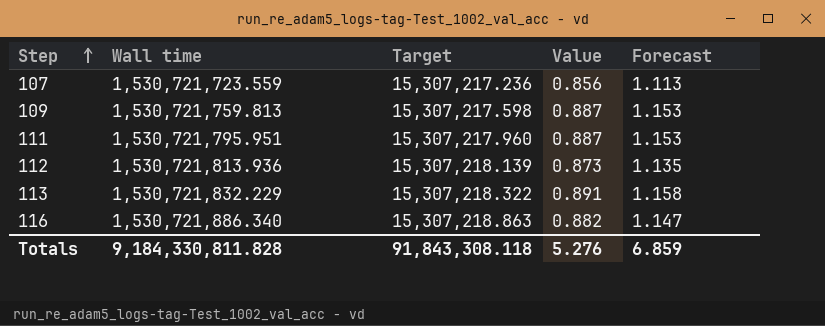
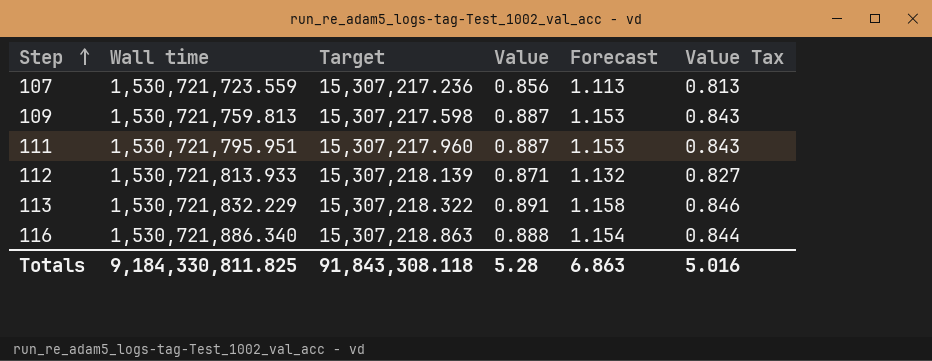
column Value Tax | formula: none -> [Value] * 0.95
112 | Wall time: 1,530,721,813.936 -> 1,530,721,813.933
112 | Value: 0.873 -> 0.871
112 | Forecast: 1.135 -> 1.132
116 | Value: 0.882 -> 0.888
116 | Forecast: 1.147 -> 1.154
Totals | Wall time: 9,184,330,811.828 -> 9,184,330,811.825
Totals | Value: 5.276 -> 5.28
Totals | Forecast: 6.859 -> 6.863

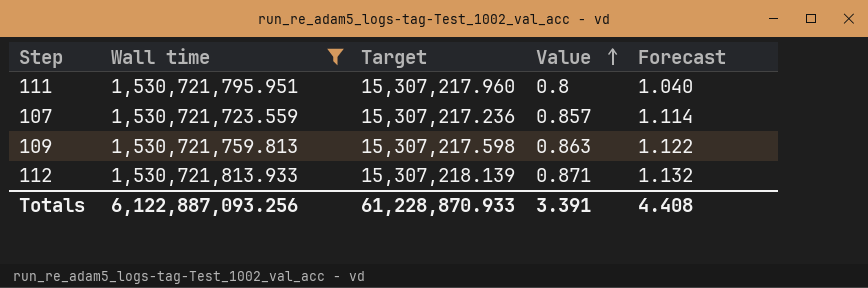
filter: none -> Wall time <= 1,530,721,813.933
row order: Step ascending -> Value ascending
column Value Tax | formula: [Value] * 0.95 -> none
111 | Value: 0.887 -> 0.8
111 | Forecast: 1.153 -> 1.040
107 | Value: 0.856 -> 0.857
107 | Forecast: 1.113 -> 1.114
109 | Value: 0.887 -> 0.863
109 | Forecast: 1.153 -> 1.122
Totals | Wall time: 9,184,330,811.825 -> 6,122,887,093.256
Totals | Target: 91,843,308.118 -> 61,228,870.933
Totals | Value: 5.28 -> 3.391
Totals | Forecast: 6.863 -> 4.408

